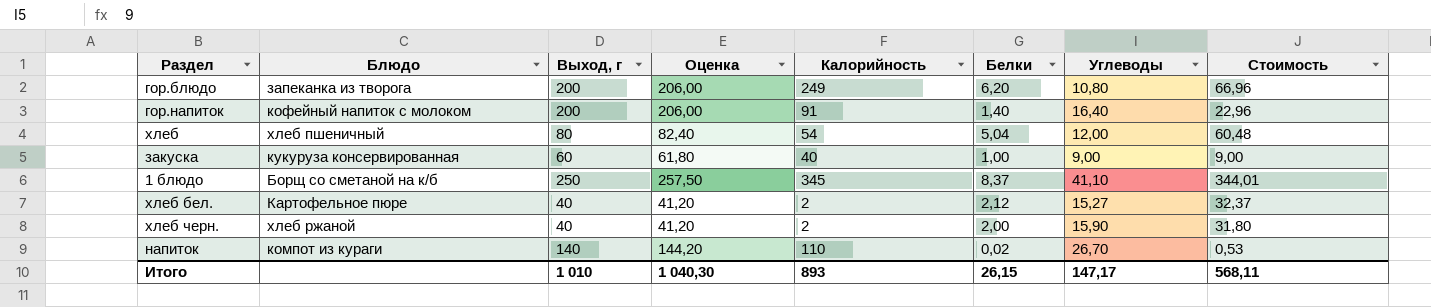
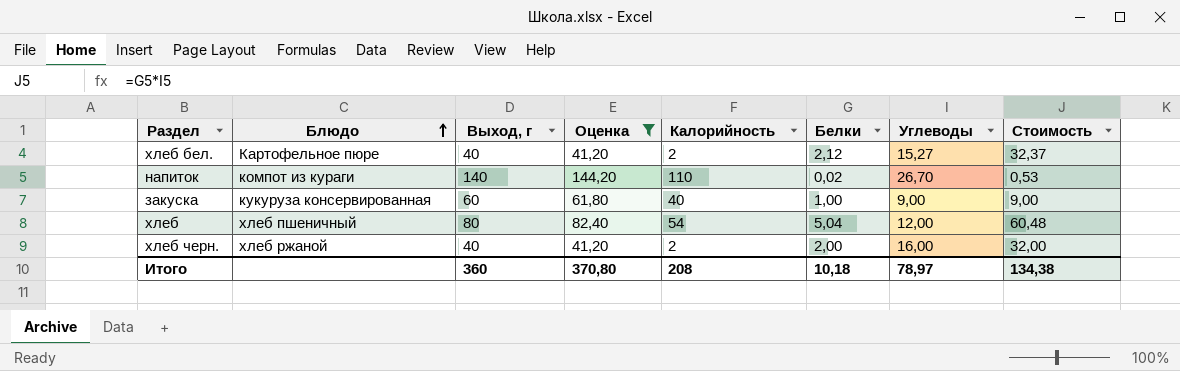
filter: none -> Оценка <= 144,20
row order: none -> Блюдо ascending
хлеб черн. | Углеводы: 15,90 -> 16,00
хлеб черн. | Стоимость: 31,80 -> 32,00
Итого | Выход, г: 1 010 -> 360
Итого | Оценка: 1 040,30 -> 370,80
Итого | Калорийность: 893 -> 208
Итого | Белки: 26,15 -> 10,18
Итого | Углеводы: 147,17 -> 78,97
Итого | Стоимость: 568,11 -> 134,38

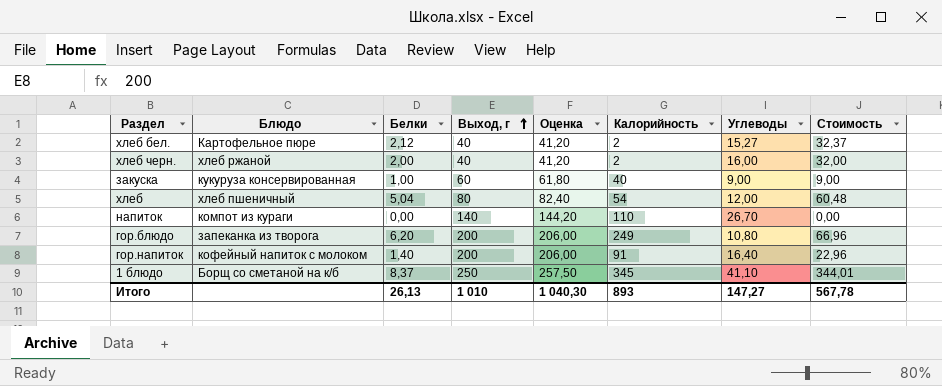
filter: Оценка <= 144,20 -> none
row order: Блюдо ascending -> Выход, г ascending
column Белки | position: 6 -> 3
напиток | Белки: 0,02 -> 0,00
напиток | Стоимость: 0,53 -> 0,00
Итого | Белки: 10,18 -> 26,13
Итого | Выход, г: 360 -> 1 010
Итого | Оценка: 370,80 -> 1 040,30
Итого | Калорийность: 208 -> 893
Итого | Углеводы: 78,97 -> 147,27
Итого | Стоимость: 134,38 -> 567,78

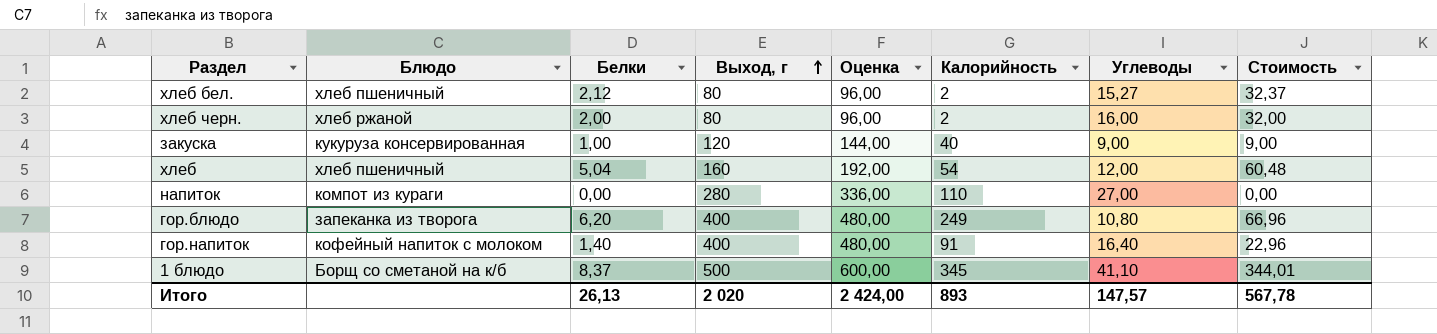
column Оценка | formula: [Выход, г] * 1,03 -> [Выход, г] * 1,2
хлеб бел. | Блюдо: Картофельное пюре -> хлеб пшеничный
хлеб бел. | Выход, г: 40 -> 80
хлеб черн. | Выход, г: 40 -> 80
закуска | Выход, г: 60 -> 120
хлеб | Выход, г: 80 -> 160
напиток | Выход, г: 140 -> 280
напиток | Углеводы: 26,70 -> 27,00
гор.блюдо | Выход, г: 200 -> 400
гор.напиток | Выход, г: 200 -> 400
1 блюдо | Выход, г: 250 -> 500
Итого | Выход, г: 1 010 -> 2 020
Итого | Оценка: 1 040,30 -> 2 424,00
Итого | Углеводы: 147,27 -> 147,57

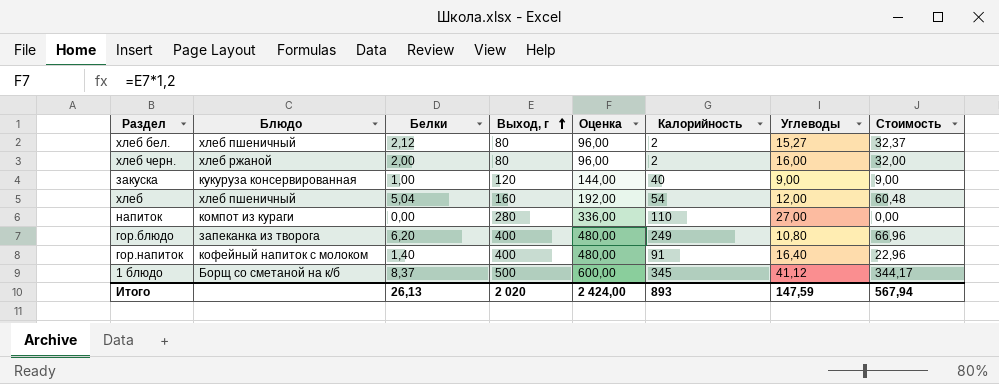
1 блюдо | Углеводы: 41,10 -> 41,12
1 блюдо | Стоимость: 344,01 -> 344,17
Итого | Углеводы: 147,57 -> 147,59
Итого | Стоимость: 567,78 -> 567,94

